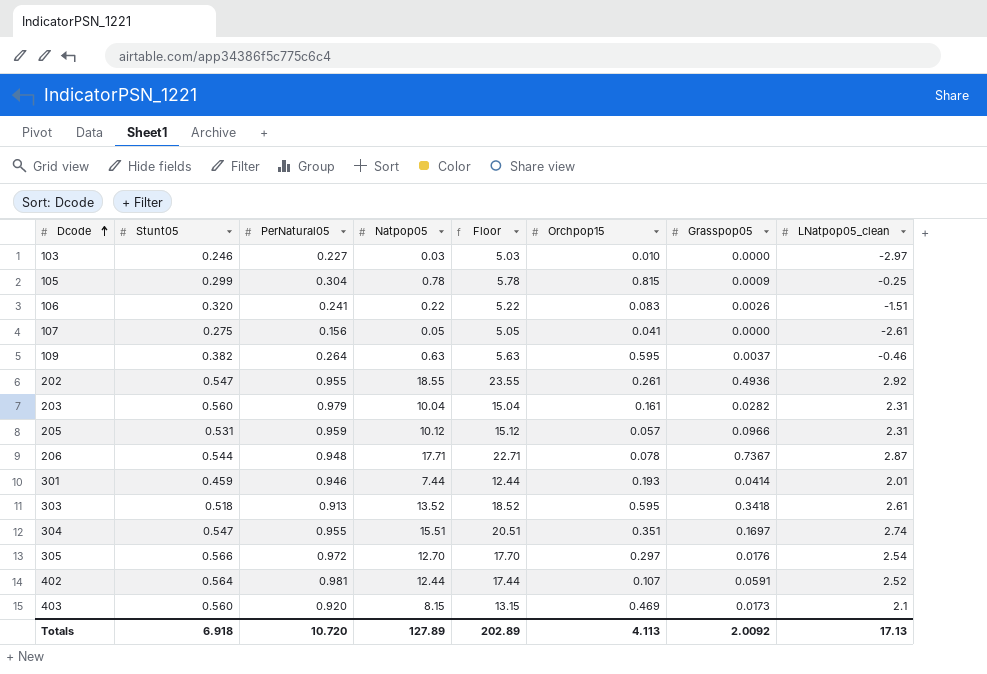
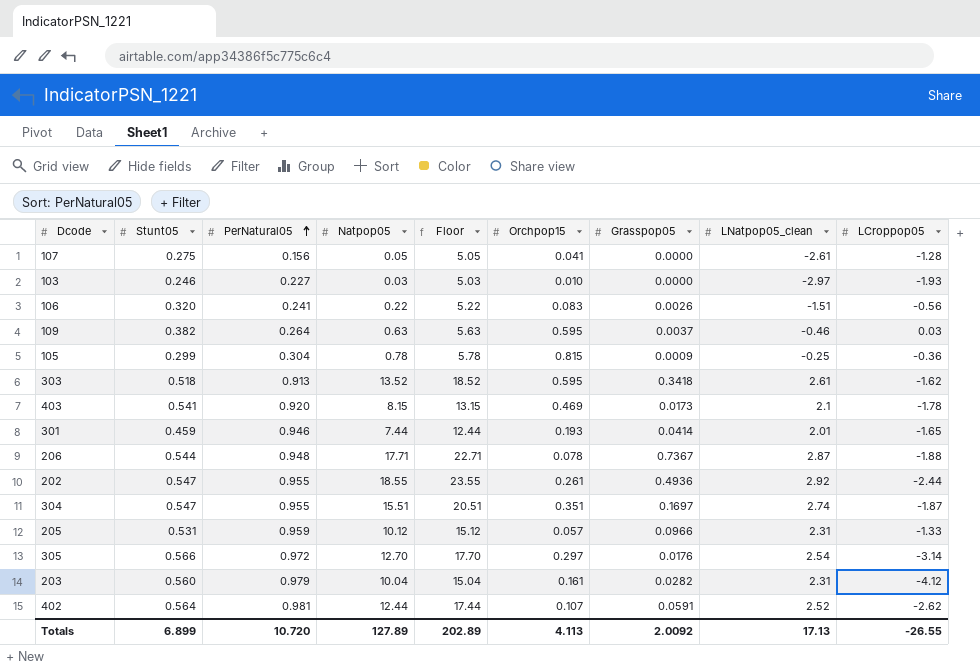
row order: Dcode ascending -> PerNatural05 ascending
column LCroppop05 | position: none -> 9
403 | Stunt05: 0.560 -> 0.541
Totals | Stunt05: 6.918 -> 6.899

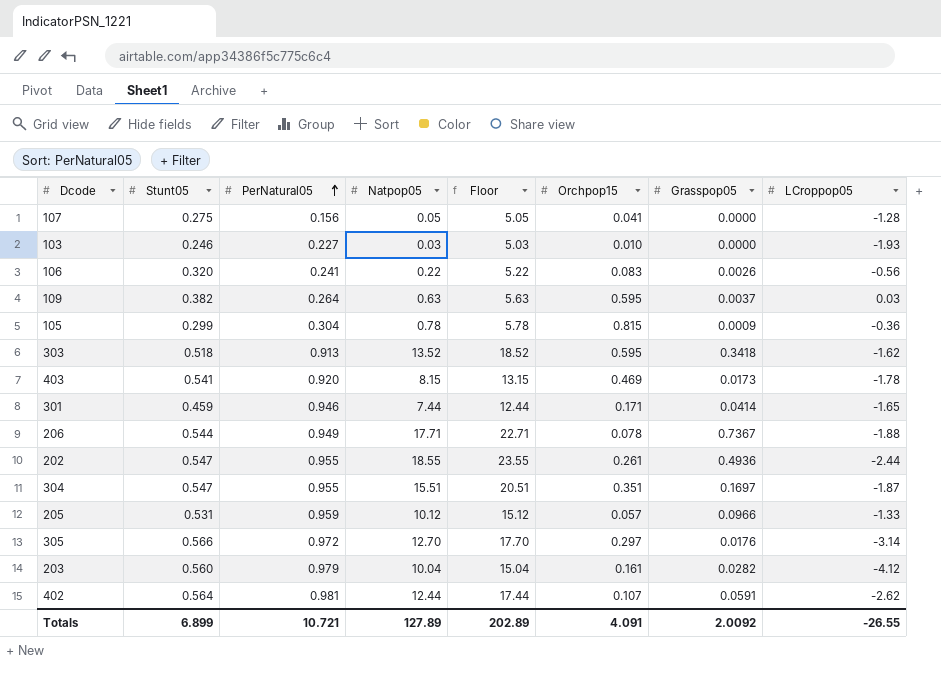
column LNatpop05_clean | position: 8 -> none
301 | Orchpop15: 0.193 -> 0.171
206 | PerNatural05: 0.948 -> 0.949
Totals | PerNatural05: 10.720 -> 10.721
Totals | Orchpop15: 4.113 -> 4.091

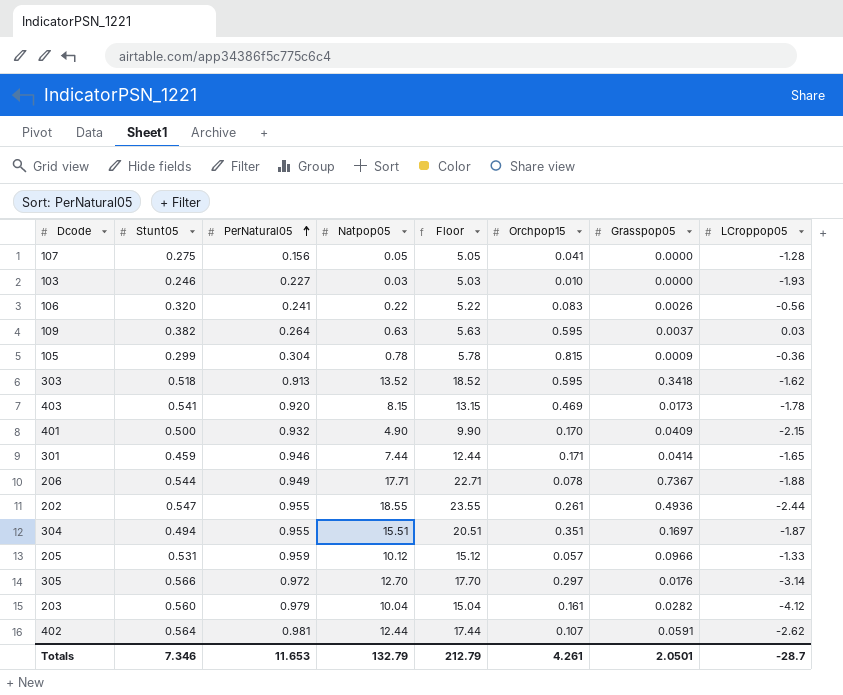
row 401: none -> 0.500 | 0.932 | 4.90 | 9.90 | 0.170 | 0.0409 | -2.15
304 | Stunt05: 0.547 -> 0.494
Totals | Stunt05: 6.899 -> 7.346
Totals | PerNatural05: 10.721 -> 11.653
Totals | Natpop05: 127.89 -> 132.79
Totals | Floor: 202.89 -> 212.79
Totals | Orchpop15: 4.091 -> 4.261
Totals | Grasspop05: 2.0092 -> 2.0501
Totals | LCroppop05: -26.55 -> -28.7

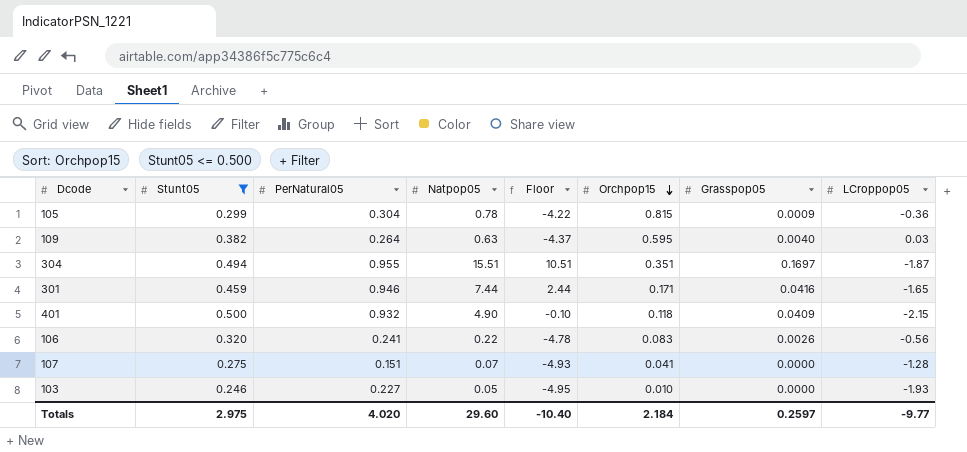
filter: none -> Stunt05 <= 0.500
row order: PerNatural05 ascending -> Orchpop15 descending
column Floor | formula: [Natpop05] + 5 -> [Natpop05] - 5
109 | Grasspop05: 0.0037 -> 0.0040
301 | Grasspop05: 0.0414 -> 0.0416
401 | Orchpop15: 0.170 -> 0.118
107 | PerNatural05: 0.156 -> 0.151
107 | Natpop05: 0.05 -> 0.07
103 | Natpop05: 0.03 -> 0.05
Totals | Stunt05: 7.346 -> 2.975
Totals | PerNatural05: 11.653 -> 4.020
Totals | Natpop05: 132.79 -> 29.60
Totals | Floor: 212.79 -> -10.40
Totals | Orchpop15: 4.261 -> 2.184
Totals | Grasspop05: 2.0501 -> 0.2597
Totals | LCroppop05: -28.7 -> -9.77

